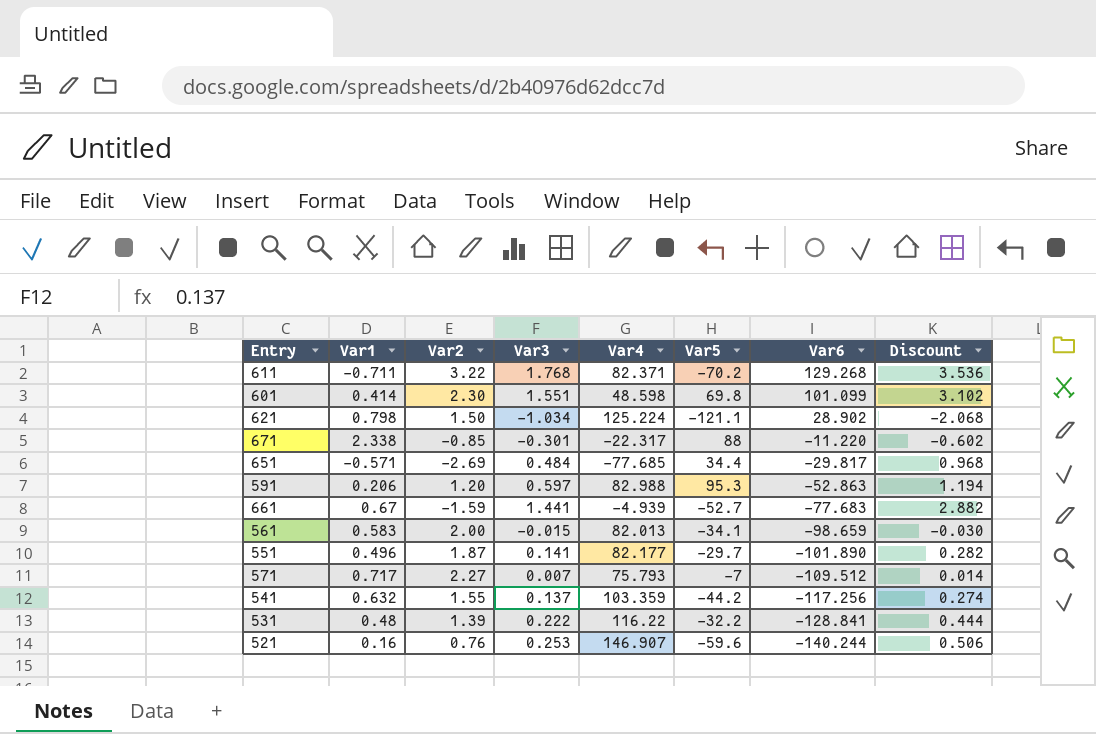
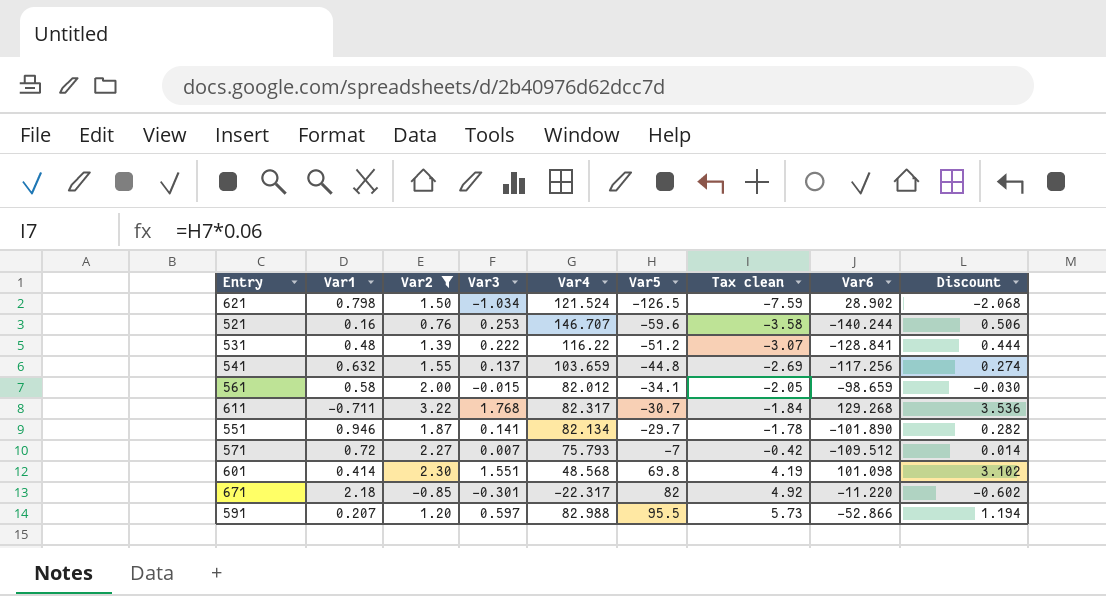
filter: none -> Var2 >= -0.85
row order: Var6 descending -> Var5 ascending
column Tax clean | formula: none -> [Var5] * 0.06
621 | Var4: 125.224 -> 121.524
621 | Var5: -121.1 -> -126.5
521 | Var4: 146.907 -> 146.707
531 | Var5: -32.2 -> -51.2
541 | Var4: 103.359 -> 103.659
541 | Var5: -44.2 -> -44.8
561 | Var1: 0.583 -> 0.58
561 | Var4: 82.013 -> 82.012
611 | Var4: 82.371 -> 82.317
611 | Var5: -70.2 -> -30.7
551 | Var1: 0.496 -> 0.946
551 | Var4: 82.177 -> 82.134
571 | Var1: 0.717 -> 0.72
601 | Var4: 48.598 -> 48.568
601 | Var6: 101.099 -> 101.098
671 | Var1: 2.338 -> 2.18
671 | Var5: 88 -> 82
591 | Var1: 0.206 -> 0.207
591 | Var5: 95.3 -> 95.5
591 | Var6: -52.863 -> -52.866

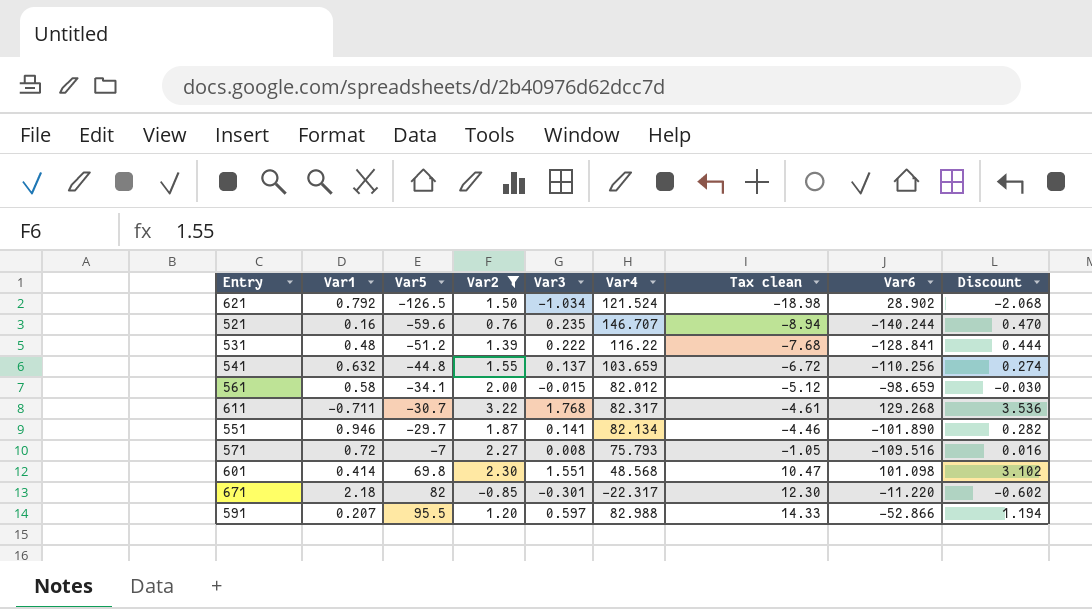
column Var5 | position: 6 -> 3
column Tax clean | formula: [Var5] * 0.06 -> [Var5] * 0.15
621 | Var1: 0.798 -> 0.792
521 | Var3: 0.253 -> 0.235
521 | Discount: 0.506 -> 0.470
541 | Var6: -117.256 -> -110.256
571 | Var3: 0.007 -> 0.008
571 | Var6: -109.512 -> -109.516
571 | Discount: 0.014 -> 0.016

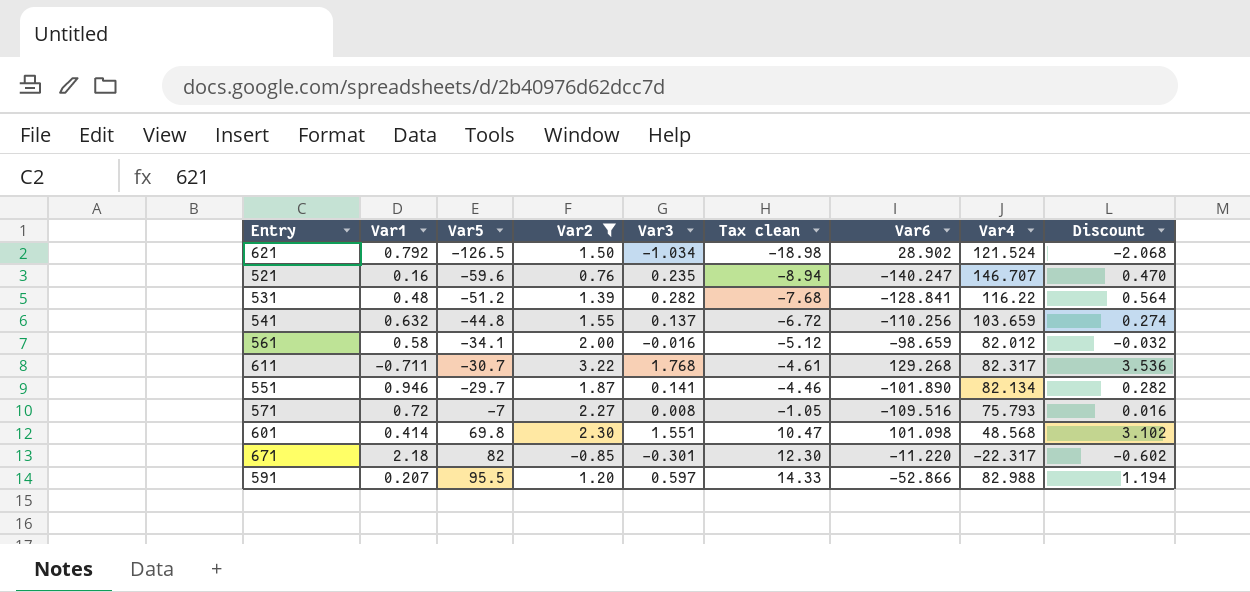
column Var4 | position: 6 -> 8
521 | Var6: -140.244 -> -140.247
531 | Var3: 0.222 -> 0.282
531 | Discount: 0.444 -> 0.564
561 | Var3: -0.015 -> -0.016
561 | Discount: -0.030 -> -0.032

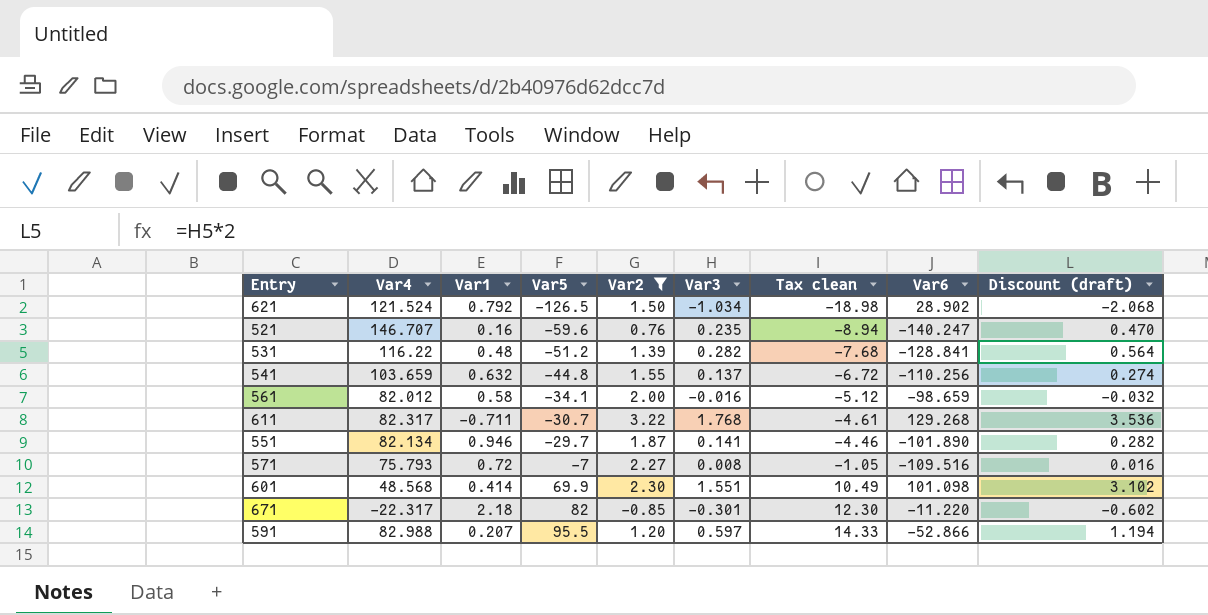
column Var4 | position: 8 -> 2
column name: Discount -> Discount (draft)
601 | Var5: 69.8 -> 69.9
601 | Tax clean: 10.47 -> 10.49

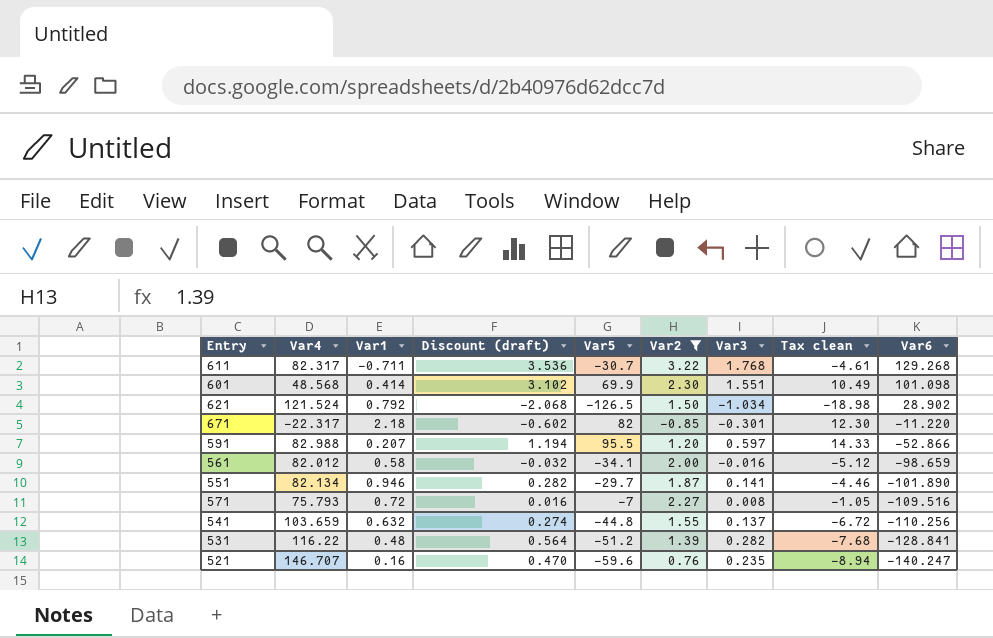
row order: Var5 ascending -> Var6 descending
column Discount (draft) | position: 9 -> 4

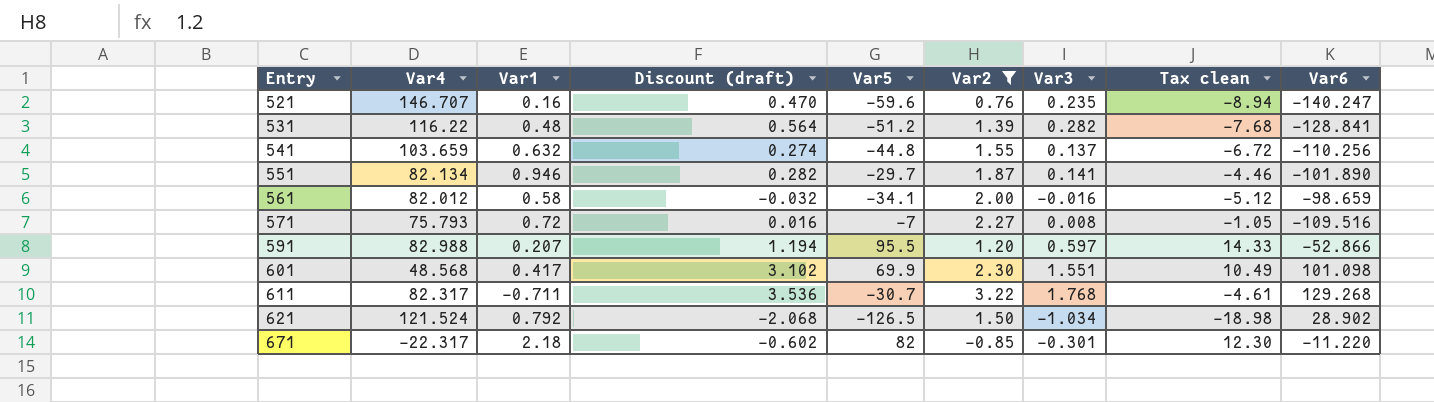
row order: Var6 descending -> Entry ascending
601 | Var1: 0.414 -> 0.417

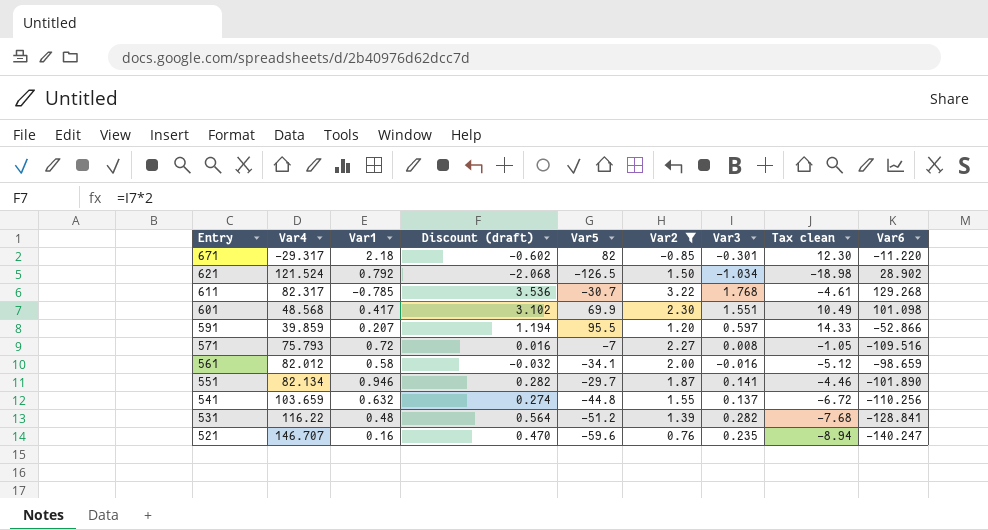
row order: Entry ascending -> Entry descending
671 | Var4: -22.317 -> -29.317
611 | Var1: -0.711 -> -0.785
591 | Var4: 82.988 -> 39.859

